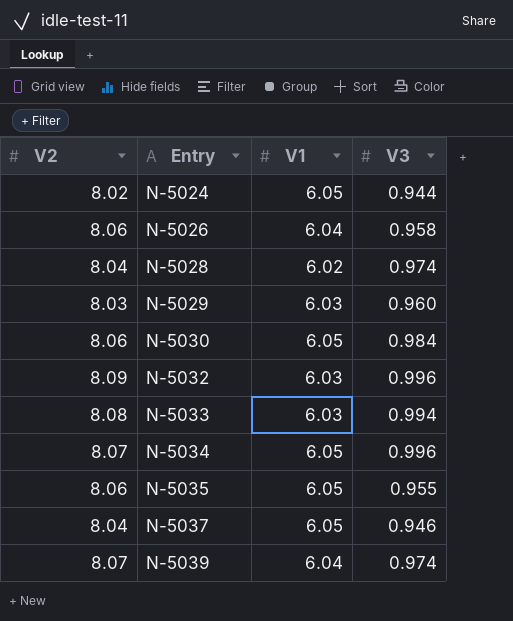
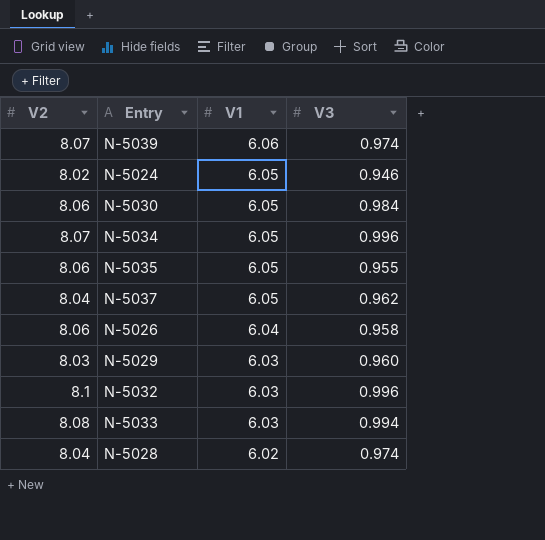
row order: Entry ascending -> V1 descending
N-5039 | V1: 6.04 -> 6.06
N-5024 | V3: 0.944 -> 0.946
N-5037 | V3: 0.946 -> 0.962
N-5032 | V2: 8.09 -> 8.1

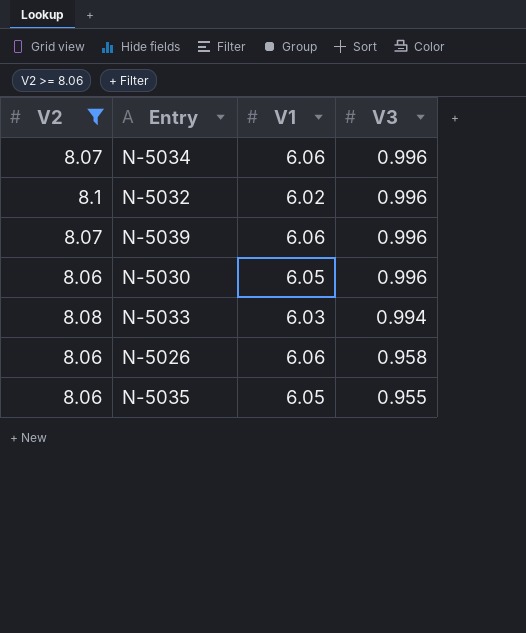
filter: none -> V2 >= 8.06
row order: V1 descending -> V3 descending
N-5034 | V1: 6.05 -> 6.06
N-5032 | V1: 6.03 -> 6.02
N-5039 | V3: 0.974 -> 0.996
N-5030 | V3: 0.984 -> 0.996
N-5026 | V1: 6.04 -> 6.06

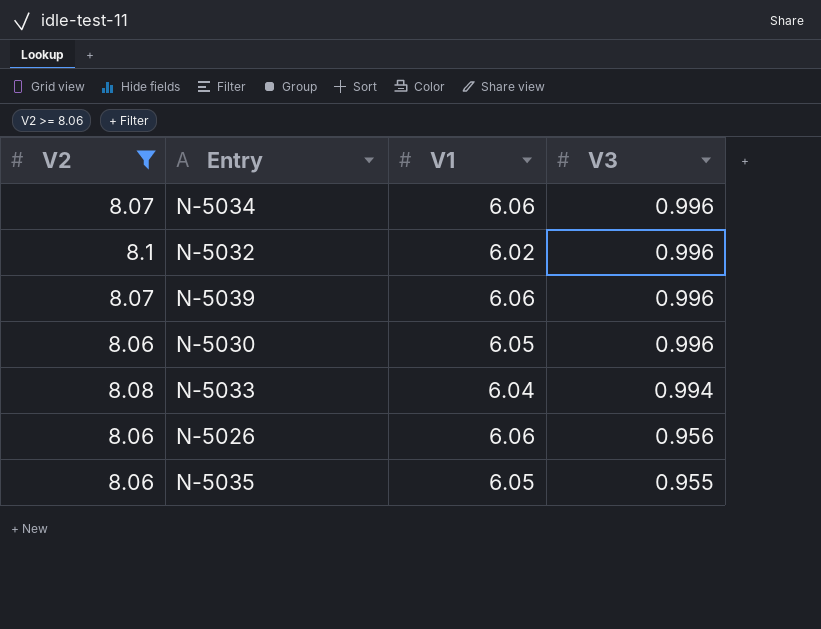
N-5033 | V1: 6.03 -> 6.04
N-5026 | V3: 0.958 -> 0.956

